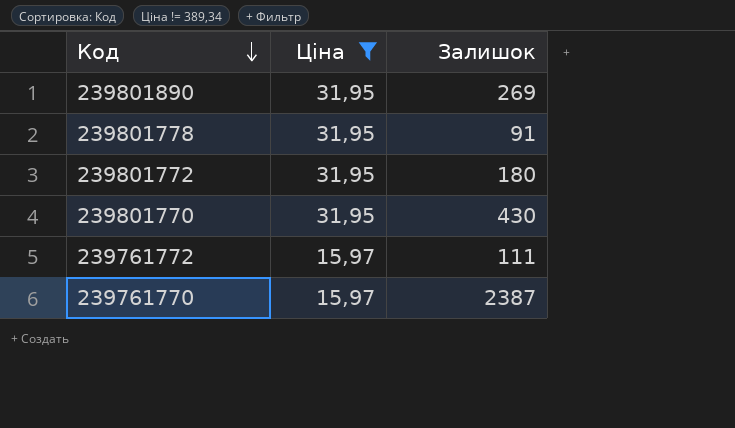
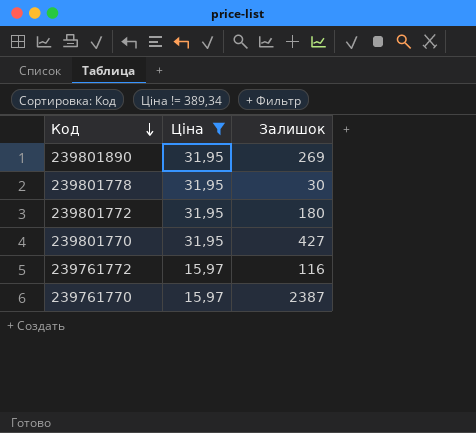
239801778 | Залишок: 91 -> 30
239801770 | Залишок: 430 -> 427
239761772 | Залишок: 111 -> 116

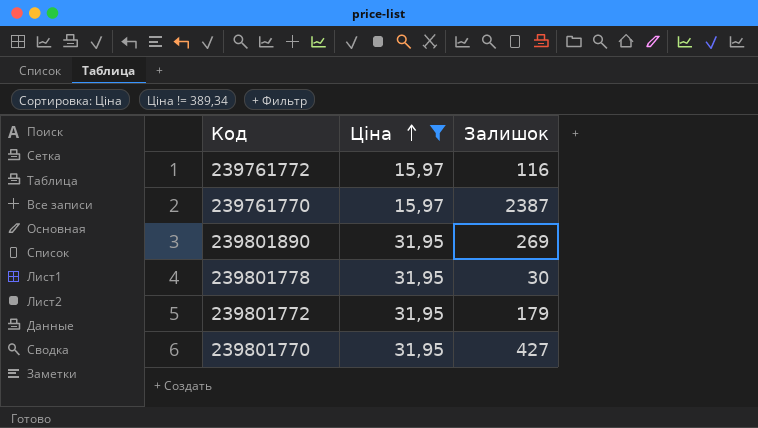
row order: Код descending -> Ціна ascending
239801772 | Залишок: 180 -> 179

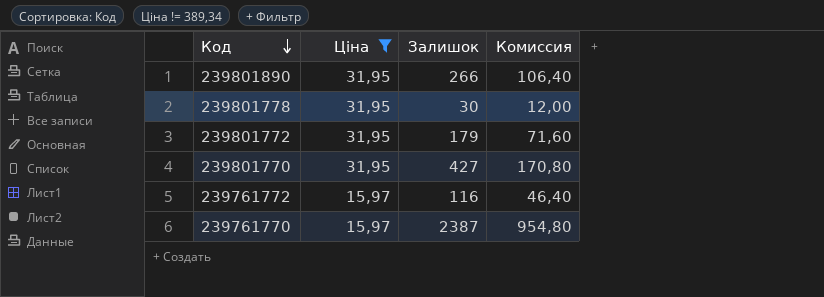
row order: Ціна ascending -> Код descending
column Комиссия | formula: none -> [Залишок] * 0,4
239801890 | Залишок: 269 -> 266

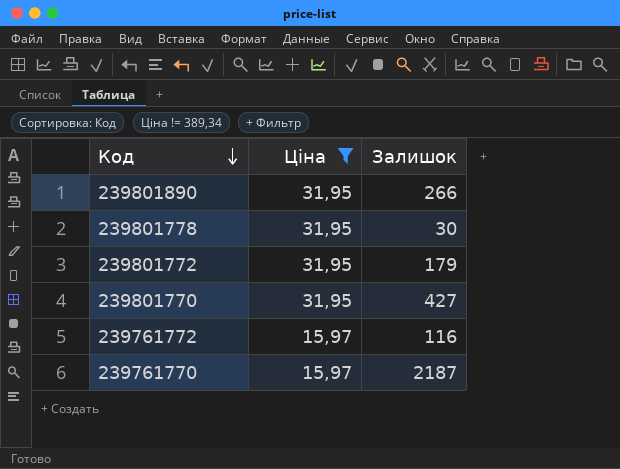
column Комиссия | formula: [Залишок] * 0,4 -> none
239761770 | Залишок: 2387 -> 2187

